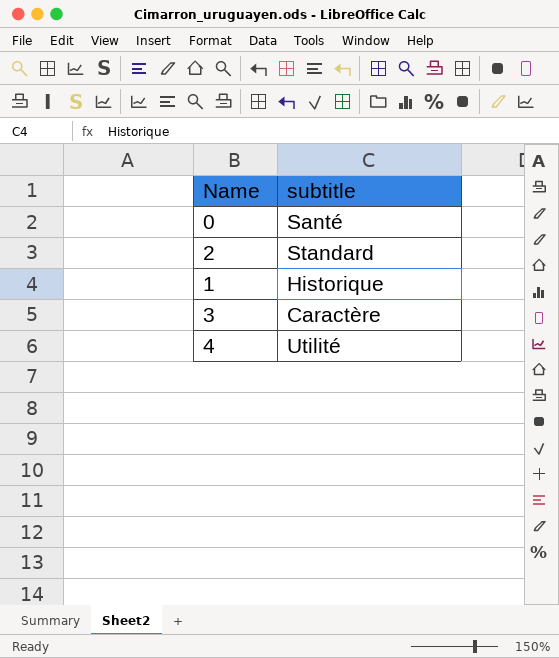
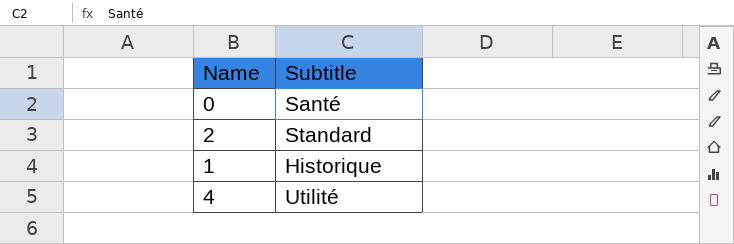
column name: subtitle -> Subtitle
row 3: Caractère -> none

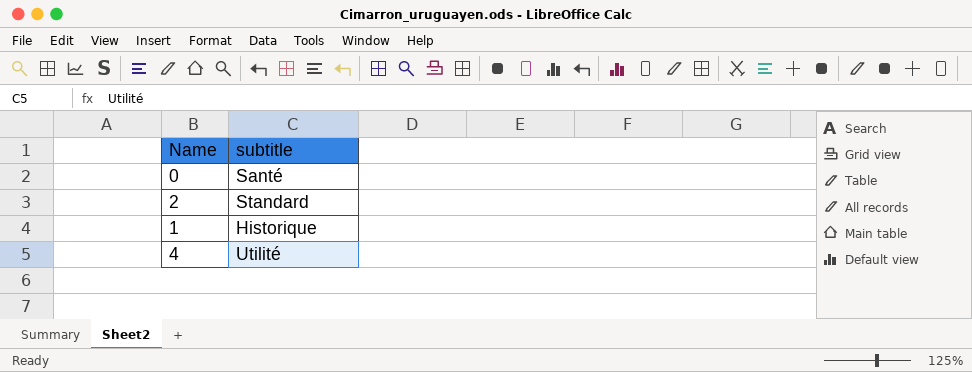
column name: Subtitle -> subtitle

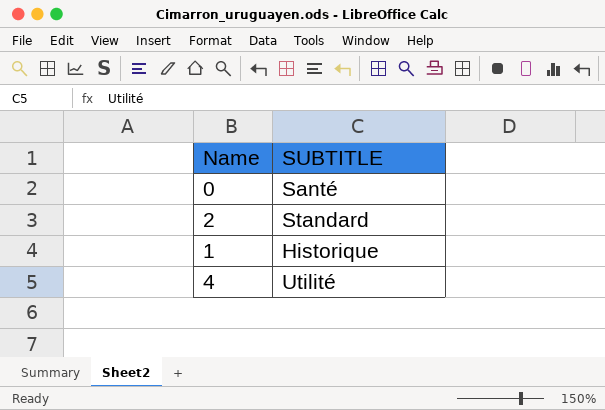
column name: subtitle -> SUBTITLE

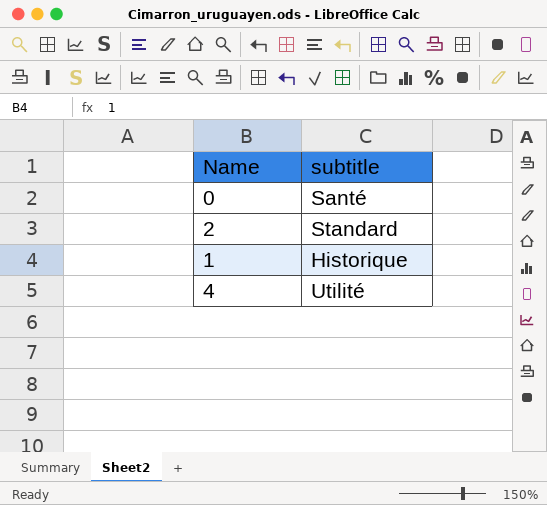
column name: SUBTITLE -> subtitle

